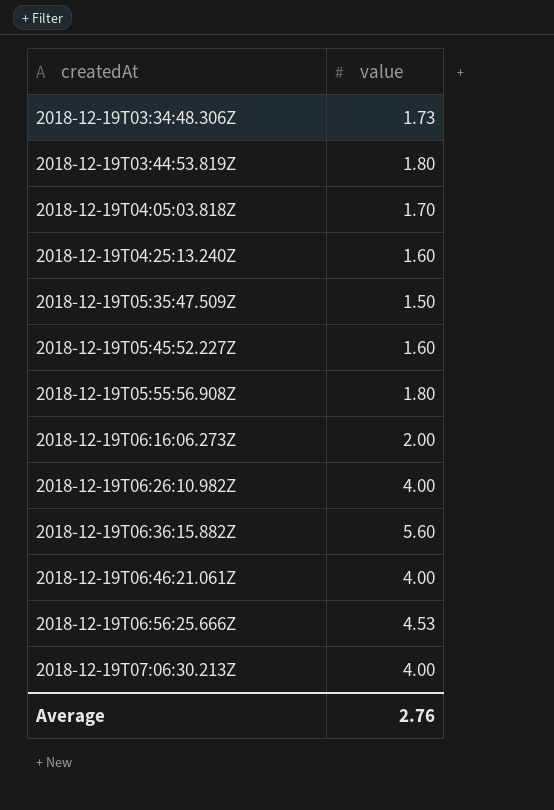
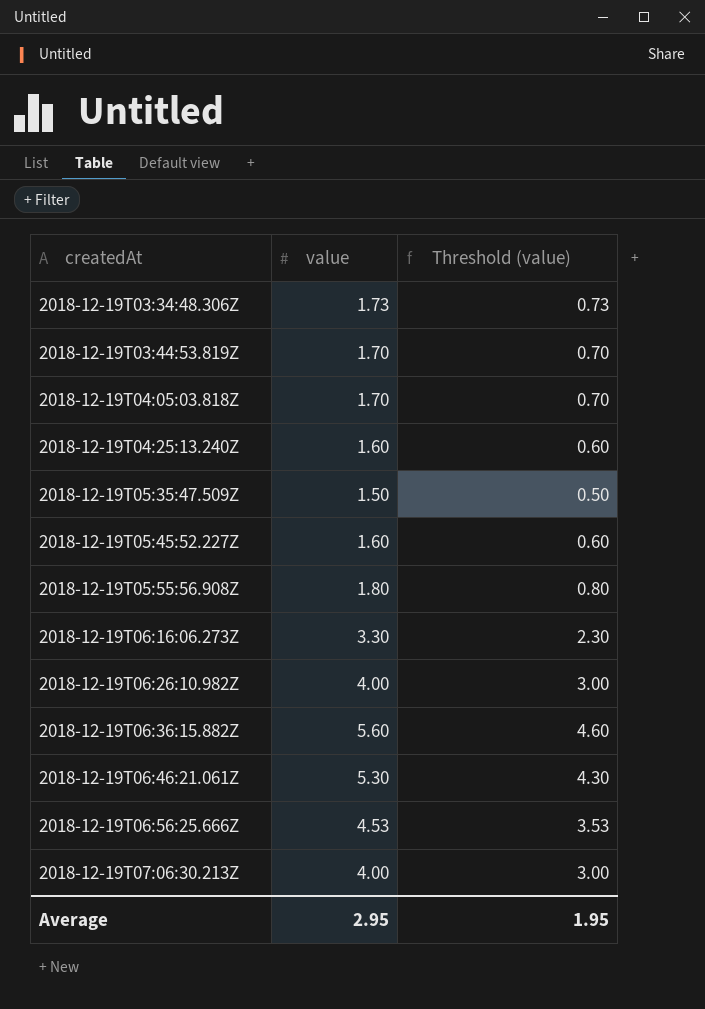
column Threshold (value) | formula: none -> [value] - 1
2018-12-19T03:44:53.819Z | value: 1.80 -> 1.70
2018-12-19T06:16:06.273Z | value: 2.00 -> 3.30
2018-12-19T06:46:21.061Z | value: 4.00 -> 5.30
Average | value: 2.76 -> 2.95

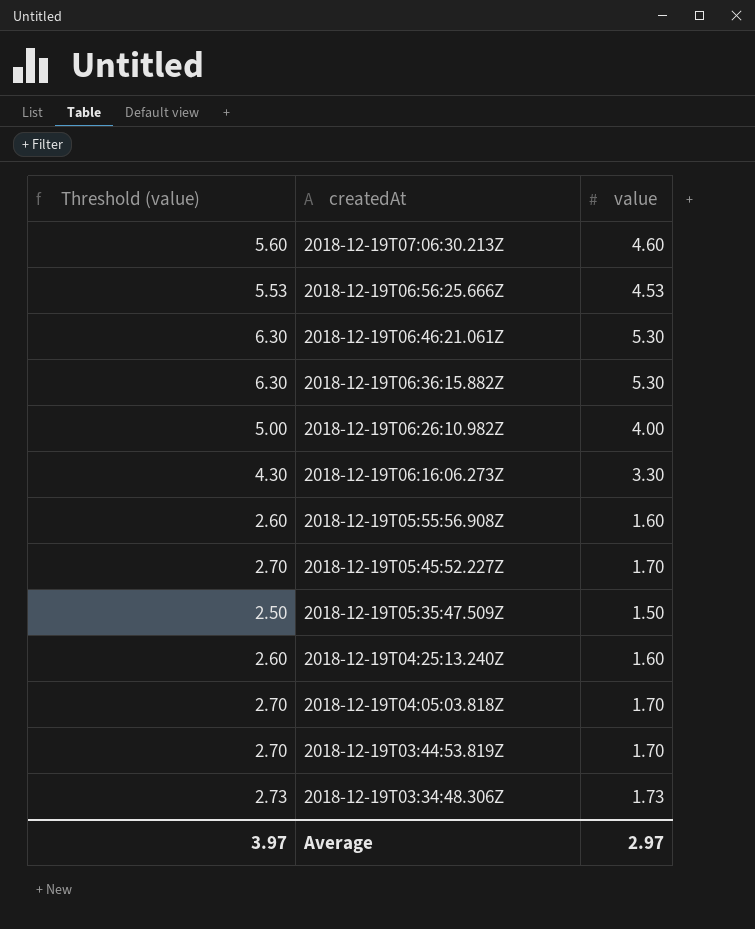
row order: createdAt ascending -> createdAt descending
column Threshold (value) | formula: [value] - 1 -> [value] + 1
column Threshold (value) | position: 3 -> 1
2018-12-19T07:06:30.213Z | value: 4.00 -> 4.60
2018-12-19T06:36:15.882Z | value: 5.60 -> 5.30
2018-12-19T05:55:56.908Z | value: 1.80 -> 1.60
2018-12-19T05:45:52.227Z | value: 1.60 -> 1.70
Average | Threshold (value): 1.95 -> 3.97
Average | value: 2.95 -> 2.97

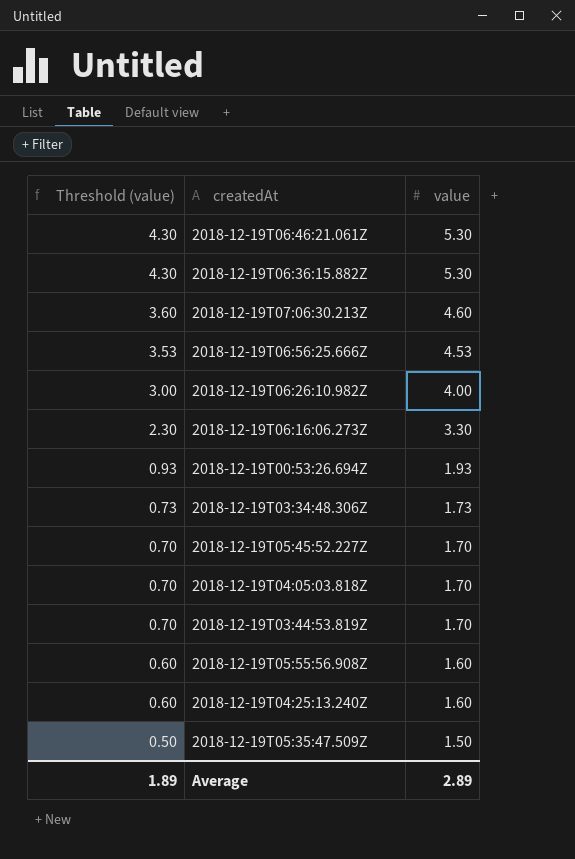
row order: createdAt descending -> Threshold (value) descending
column Threshold (value) | formula: [value] + 1 -> [value] - 1
row 2018-12-19T00:53:26.694Z: none -> 0.93 | 1.93
Average | Threshold (value): 3.97 -> 1.89
Average | value: 2.97 -> 2.89

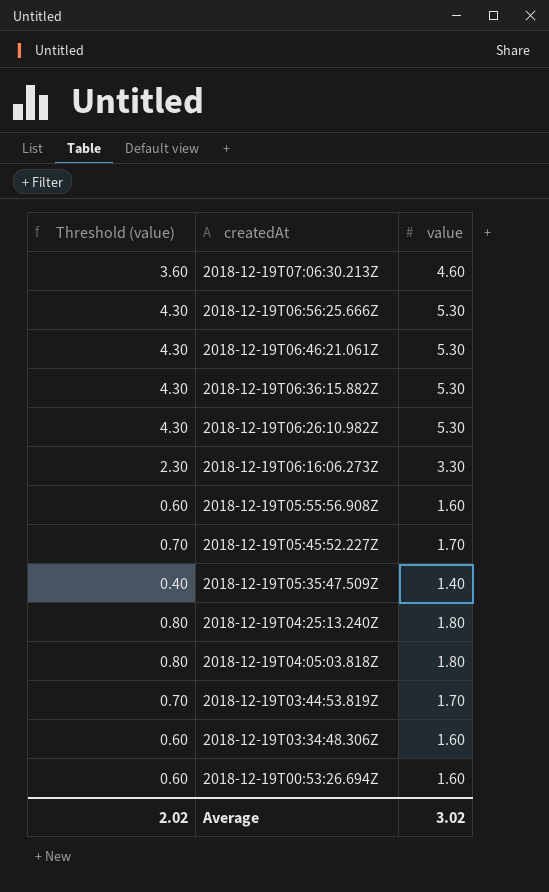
row order: Threshold (value) descending -> createdAt descending
2018-12-19T06:56:25.666Z | Threshold (value): 3.53 -> 4.30
2018-12-19T06:56:25.666Z | value: 4.53 -> 5.30
2018-12-19T06:26:10.982Z | Threshold (value): 3.00 -> 4.30
2018-12-19T06:26:10.982Z | value: 4.00 -> 5.30
2018-12-19T05:35:47.509Z | Threshold (value): 0.50 -> 0.40
2018-12-19T05:35:47.509Z | value: 1.50 -> 1.40
2018-12-19T04:25:13.240Z | Threshold (value): 0.60 -> 0.80
2018-12-19T04:25:13.240Z | value: 1.60 -> 1.80
2018-12-19T04:05:03.818Z | Threshold (value): 0.70 -> 0.80
2018-12-19T04:05:03.818Z | value: 1.70 -> 1.80
2018-12-19T03:34:48.306Z | Threshold (value): 0.73 -> 0.60
2018-12-19T03:34:48.306Z | value: 1.73 -> 1.60
2018-12-19T00:53:26.694Z | Threshold (value): 0.93 -> 0.60
2018-12-19T00:53:26.694Z | value: 1.93 -> 1.60
Average | Threshold (value): 1.89 -> 2.02
Average | value: 2.89 -> 3.02

